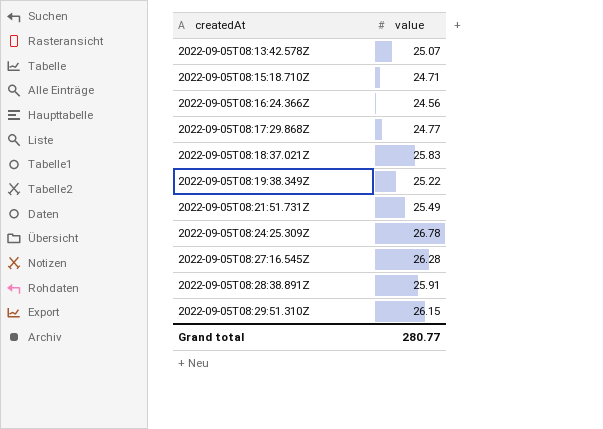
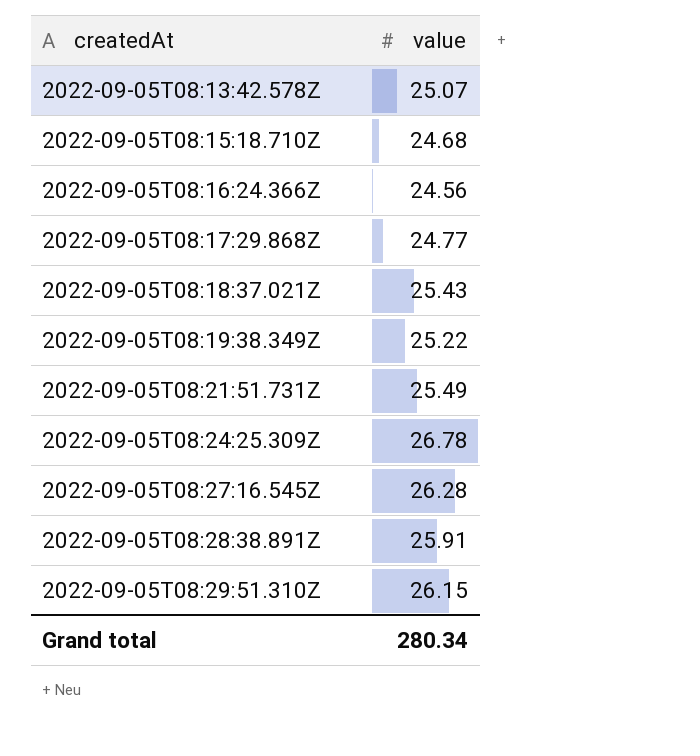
2022-09-05T08:15:18.710Z | value: 24.71 -> 24.68
2022-09-05T08:18:37.021Z | value: 25.83 -> 25.43
Grand total | value: 280.77 -> 280.34

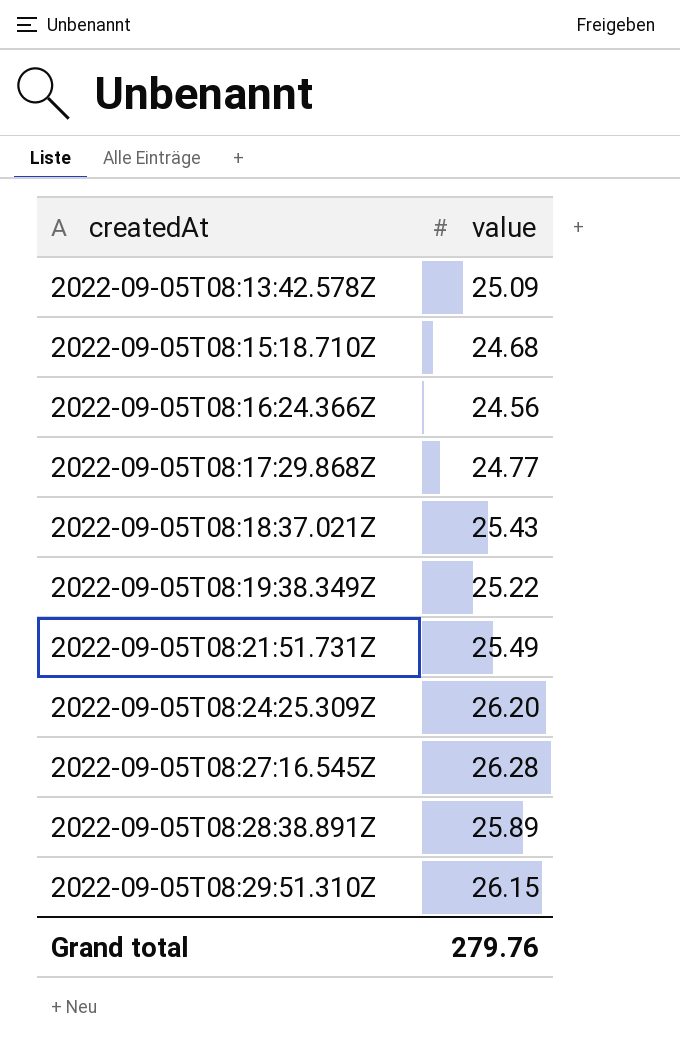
2022-09-05T08:13:42.578Z | value: 25.07 -> 25.09
2022-09-05T08:24:25.309Z | value: 26.78 -> 26.20
2022-09-05T08:28:38.891Z | value: 25.91 -> 25.89
Grand total | value: 280.34 -> 279.76

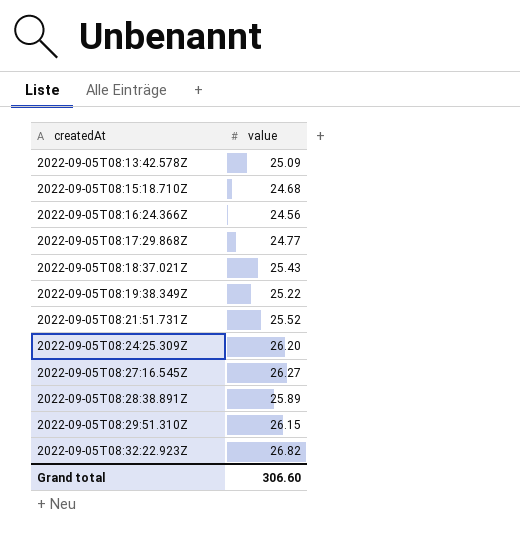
2022-09-05T08:21:51.731Z | value: 25.49 -> 25.52
2022-09-05T08:27:16.545Z | value: 26.28 -> 26.27
row 2022-09-05T08:32:22.923Z: none -> 26.82
Grand total | value: 279.76 -> 306.60

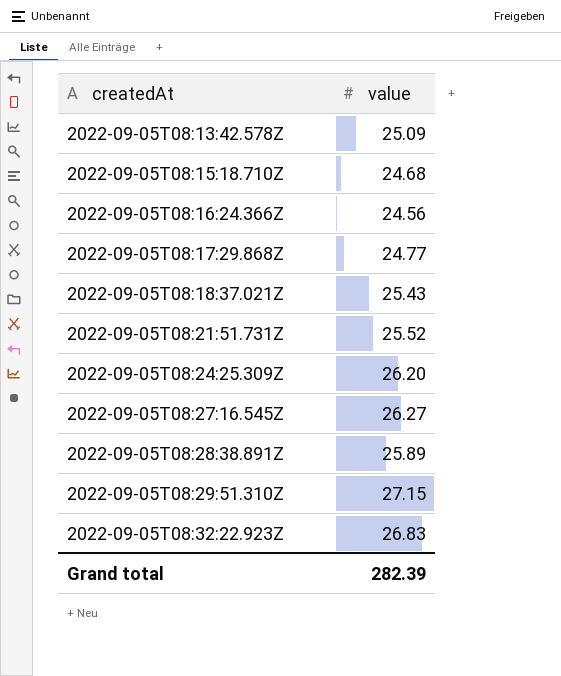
row 2022-09-05T08:19:38.349Z: 25.22 -> none
2022-09-05T08:29:51.310Z | value: 26.15 -> 27.15
2022-09-05T08:32:22.923Z | value: 26.82 -> 26.83
Grand total | value: 306.60 -> 282.39

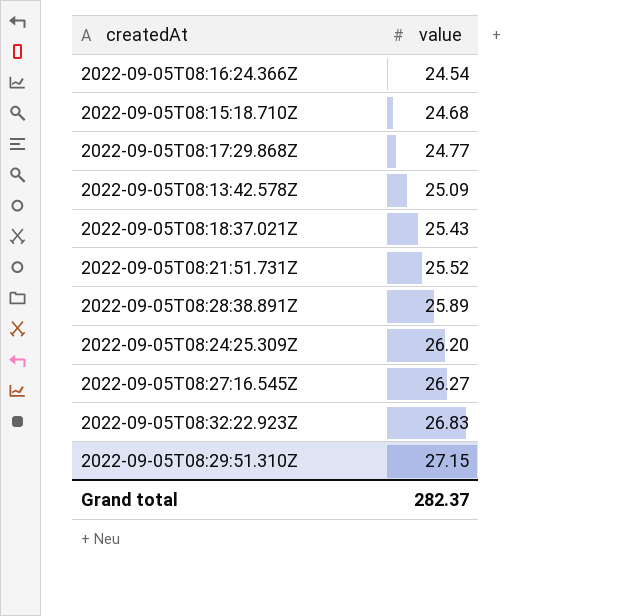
row order: createdAt ascending -> value ascending
2022-09-05T08:16:24.366Z | value: 24.56 -> 24.54
Grand total | value: 282.39 -> 282.37

